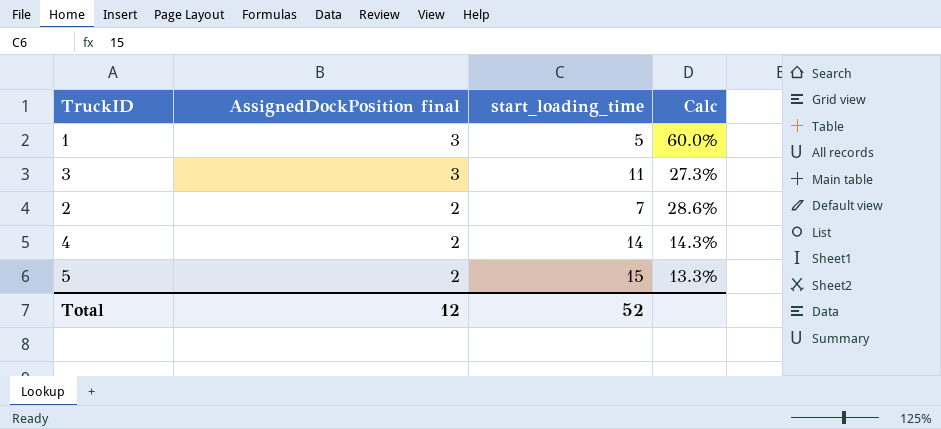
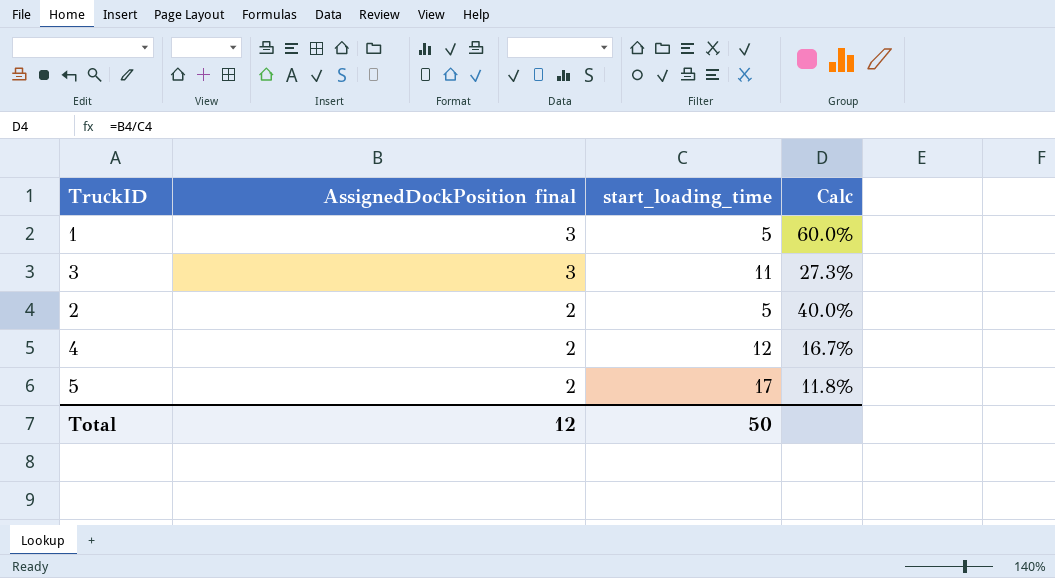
2 | start_loading_time: 7 -> 5
2 | Calc: 28.6% -> 40.0%
4 | start_loading_time: 14 -> 12
4 | Calc: 14.3% -> 16.7%
5 | start_loading_time: 15 -> 17
5 | Calc: 13.3% -> 11.8%
Total | start_loading_time: 52 -> 50

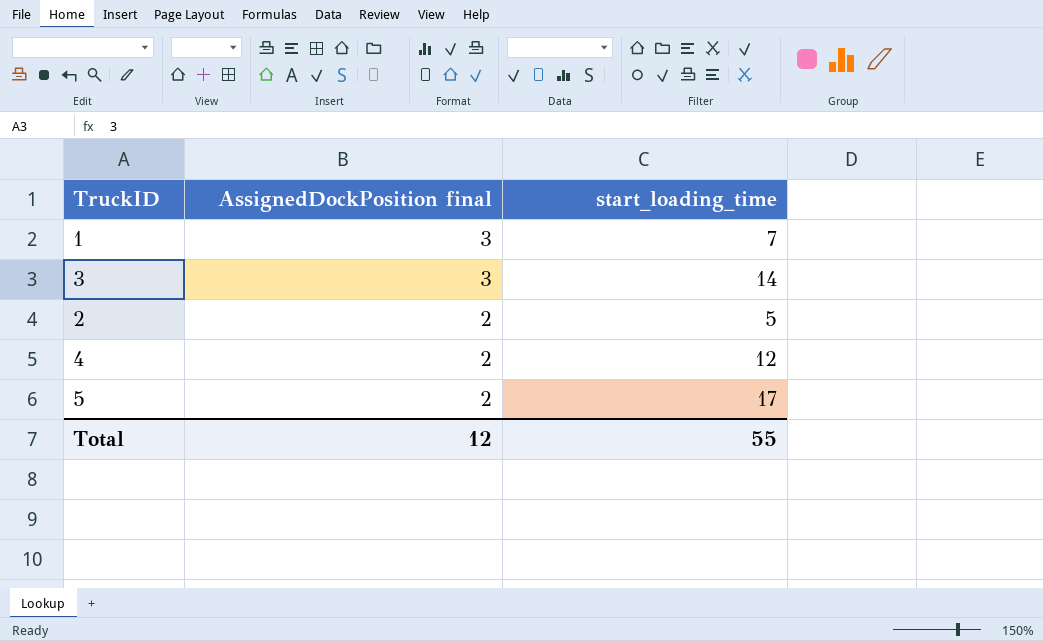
column Calc | formula: [AssignedDockPosition final] / [start_loading_time] -> none
1 | start_loading_time: 5 -> 7
3 | start_loading_time: 11 -> 14
Total | start_loading_time: 50 -> 55

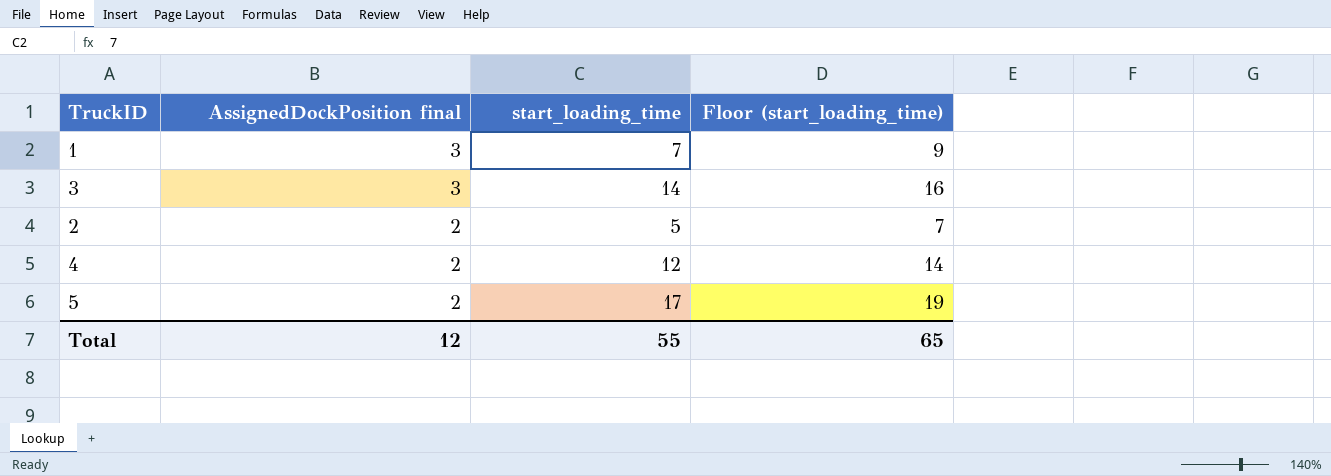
column Floor (start_loading_time) | formula: none -> [start_loading_time] + 2

